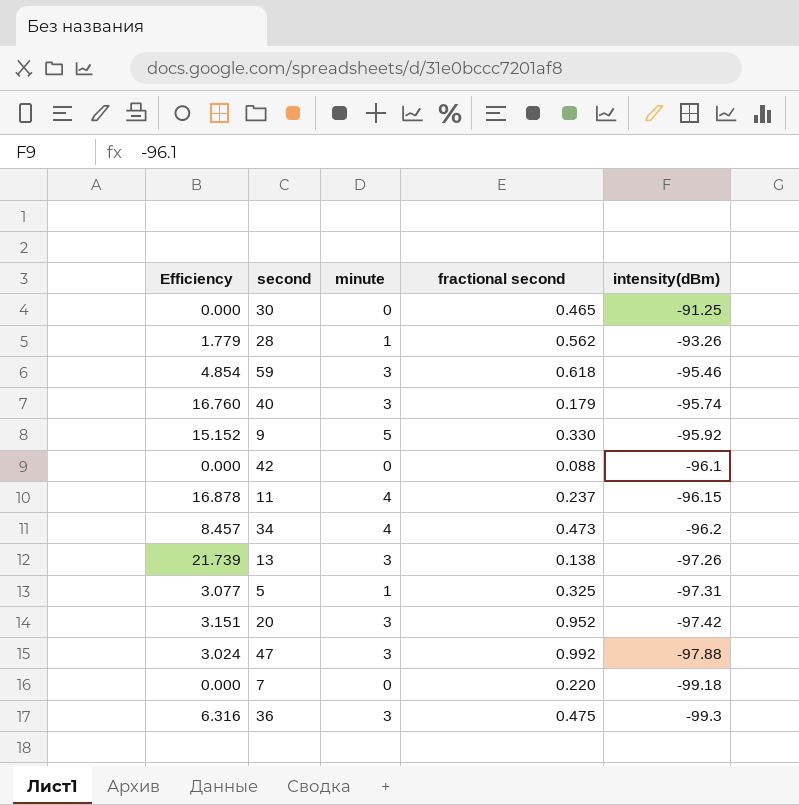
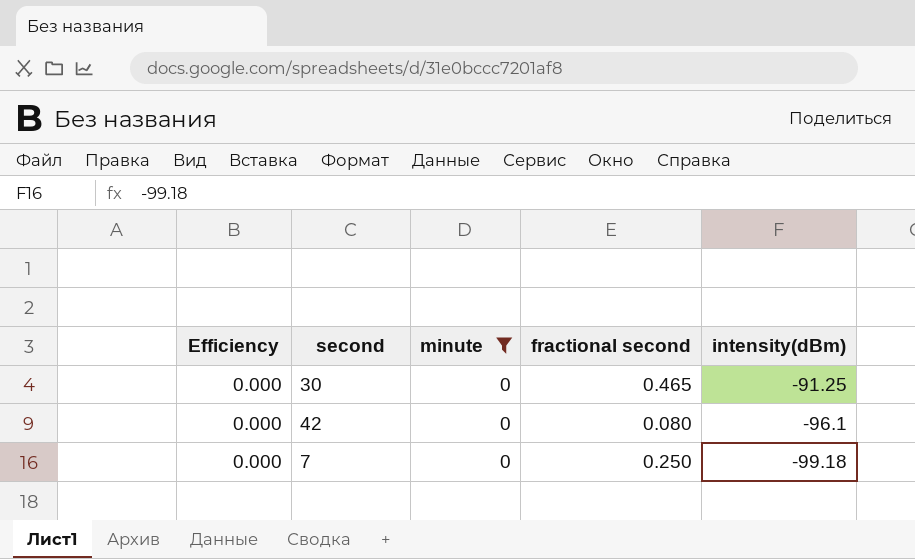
filter: none -> minute = 0
42 | fractional second: 0.088 -> 0.080
7 | fractional second: 0.220 -> 0.250

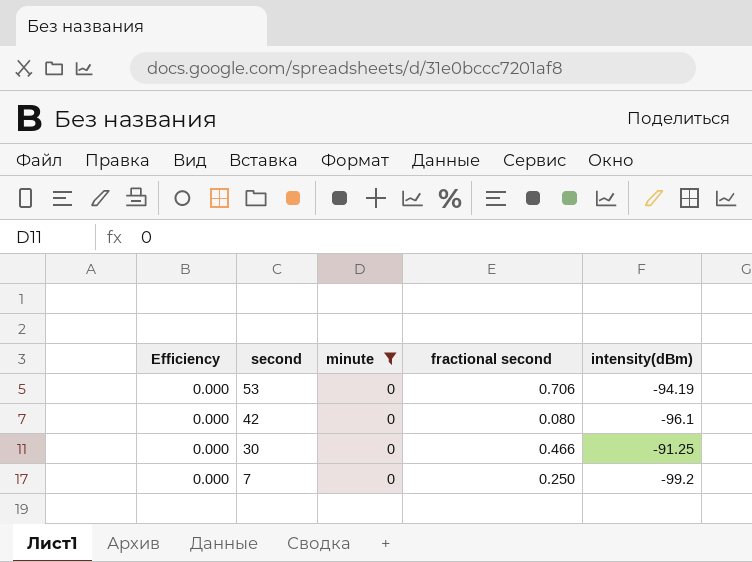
row order: intensity(dBm) descending -> second descending
row 53: none -> 0.000 | 0 | 0.706 | -94.19
30 | fractional second: 0.465 -> 0.466
7 | intensity(dBm): -99.18 -> -99.2

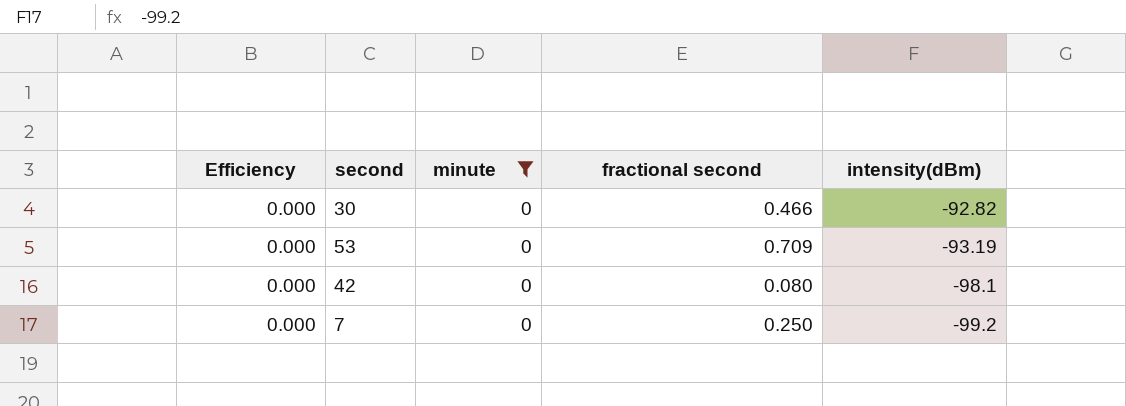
row order: second descending -> intensity(dBm) descending
30 | intensity(dBm): -91.25 -> -92.82
53 | fractional second: 0.706 -> 0.709
53 | intensity(dBm): -94.19 -> -93.19
42 | intensity(dBm): -96.1 -> -98.1

